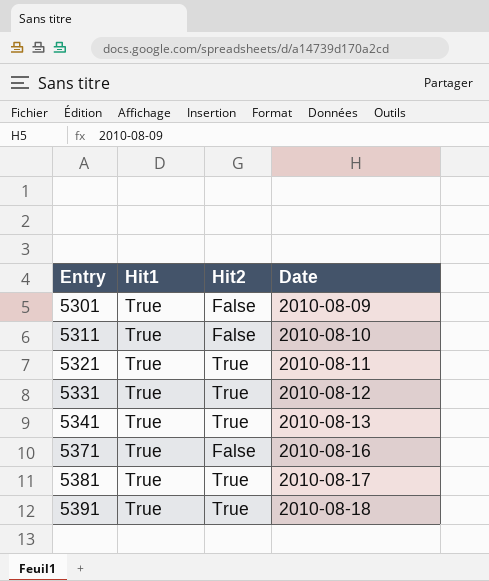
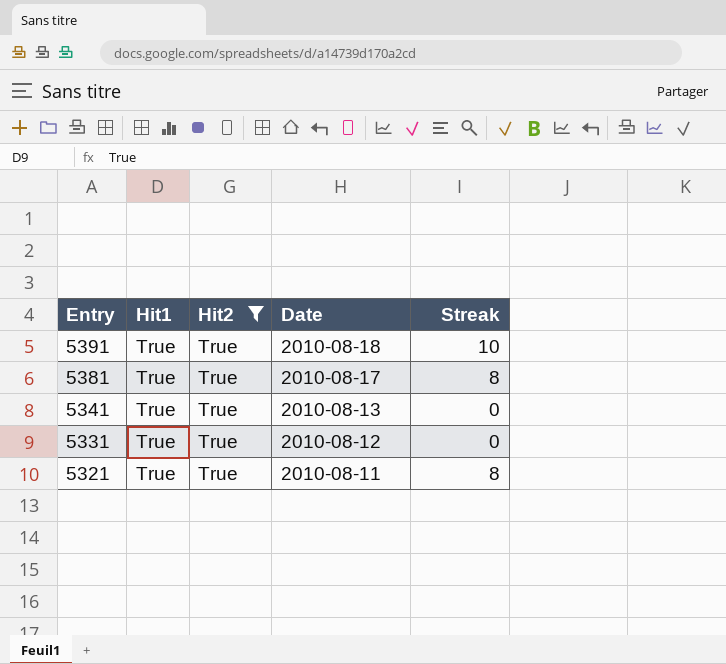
filter: none -> Hit2 = True
row order: Entry ascending -> Entry descending
column Streak | position: none -> 5

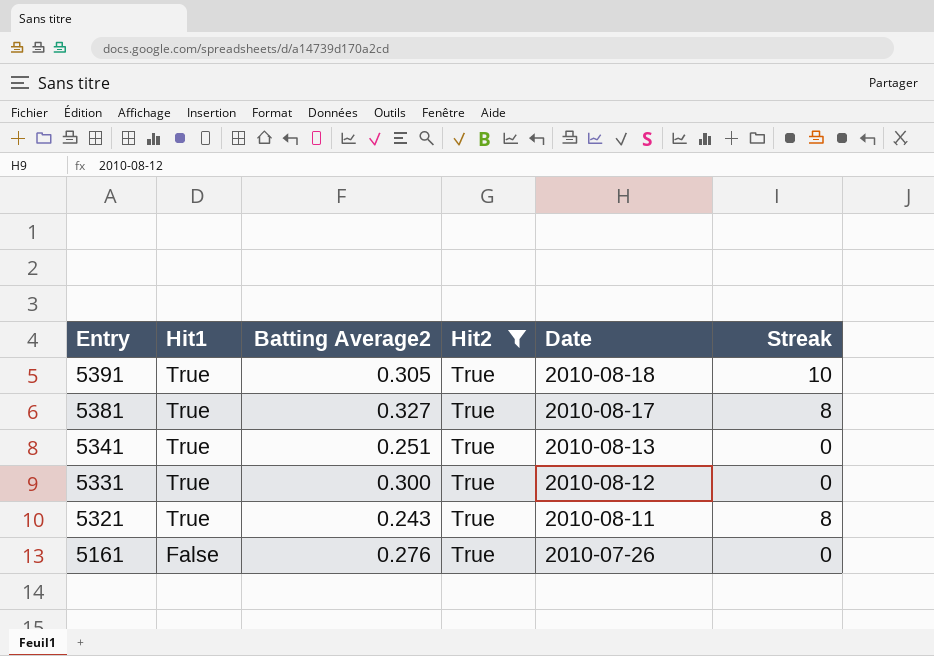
column Batting Average2 | position: none -> 3
row 5161: none -> False | 0.276 | True | 2010-07-26 | 0

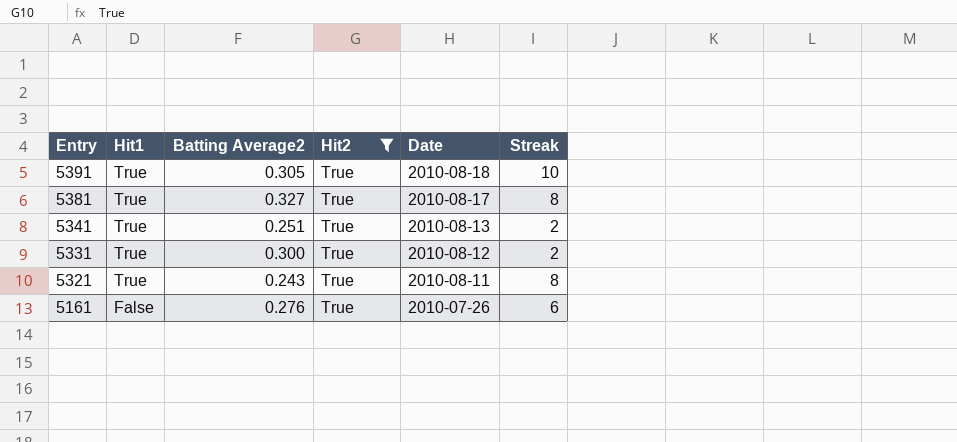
5341 | Streak: 0 -> 2
5331 | Streak: 0 -> 2
5161 | Streak: 0 -> 6

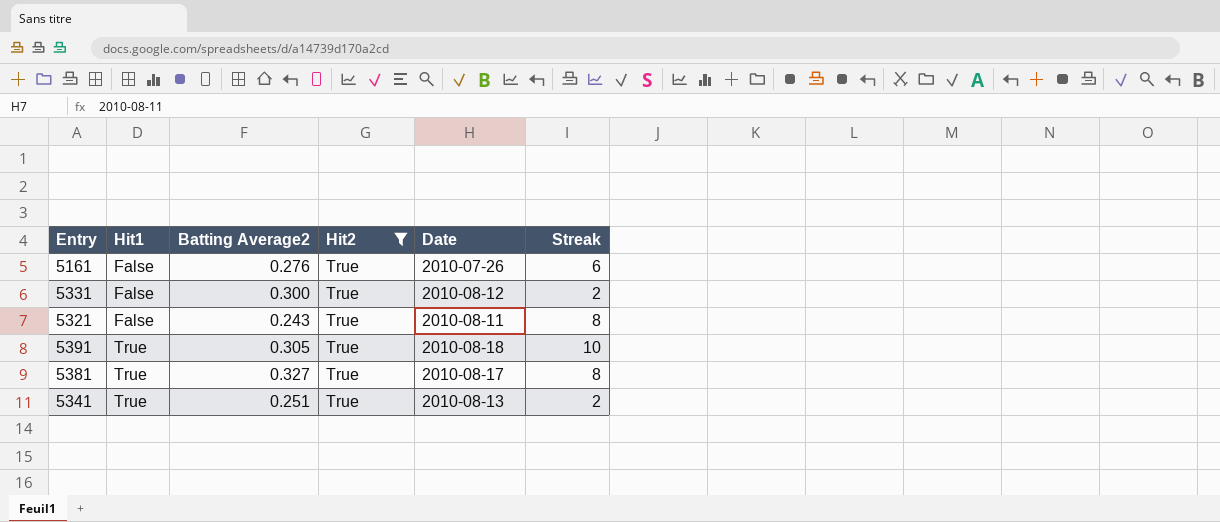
row order: Entry descending -> Hit1 ascending
5331 | Hit1: True -> False
5321 | Hit1: True -> False

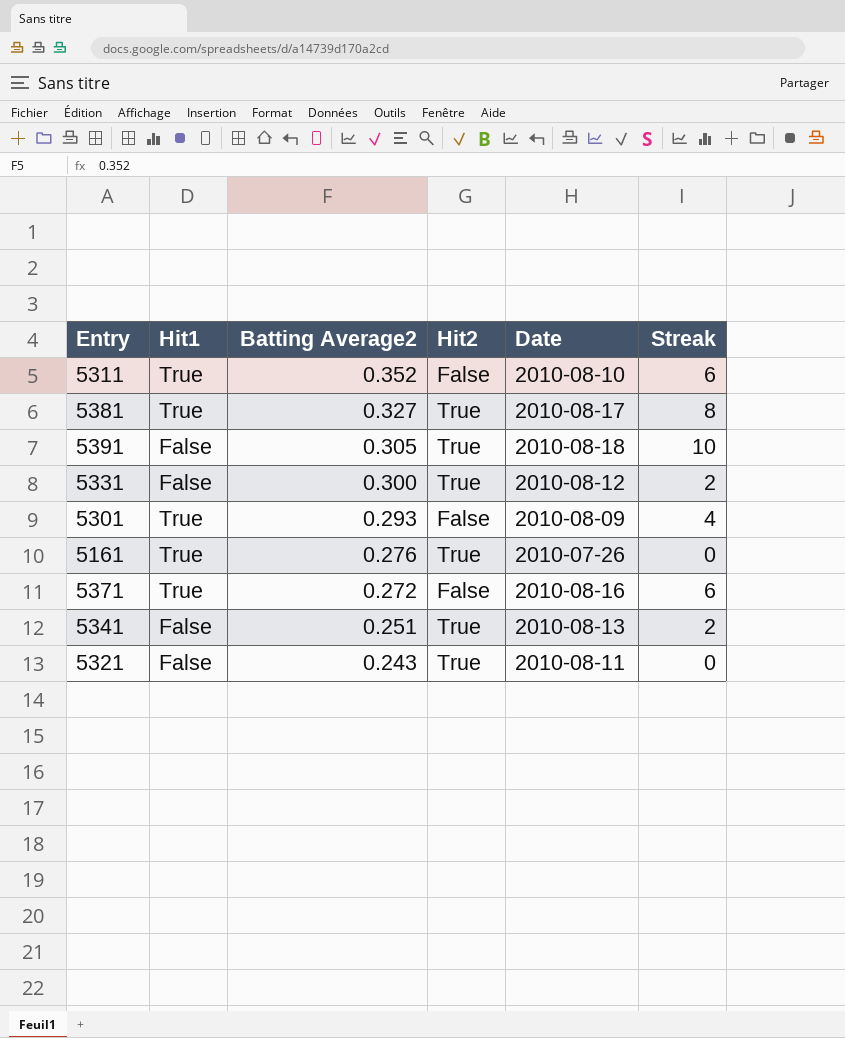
filter: Hit2 = True -> none
row order: Hit1 ascending -> Batting Average2 descending
5391 | Hit1: True -> False
5161 | Hit1: False -> True
5161 | Streak: 6 -> 0
5341 | Hit1: True -> False
5321 | Streak: 8 -> 0

